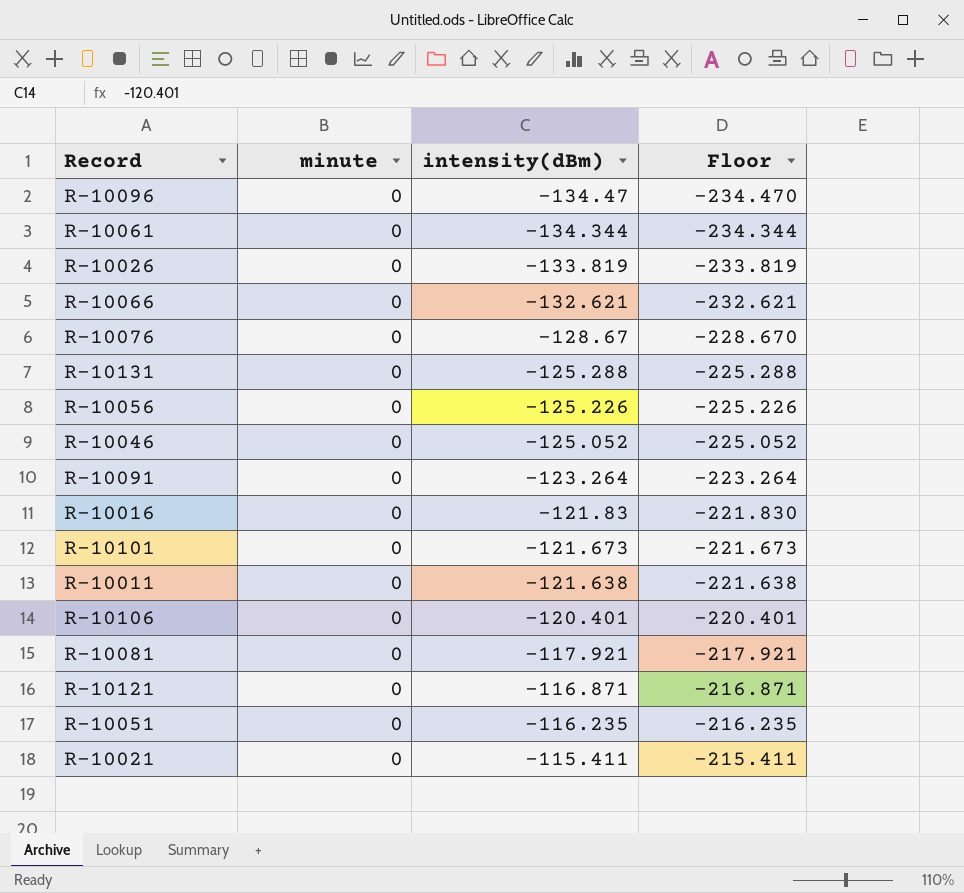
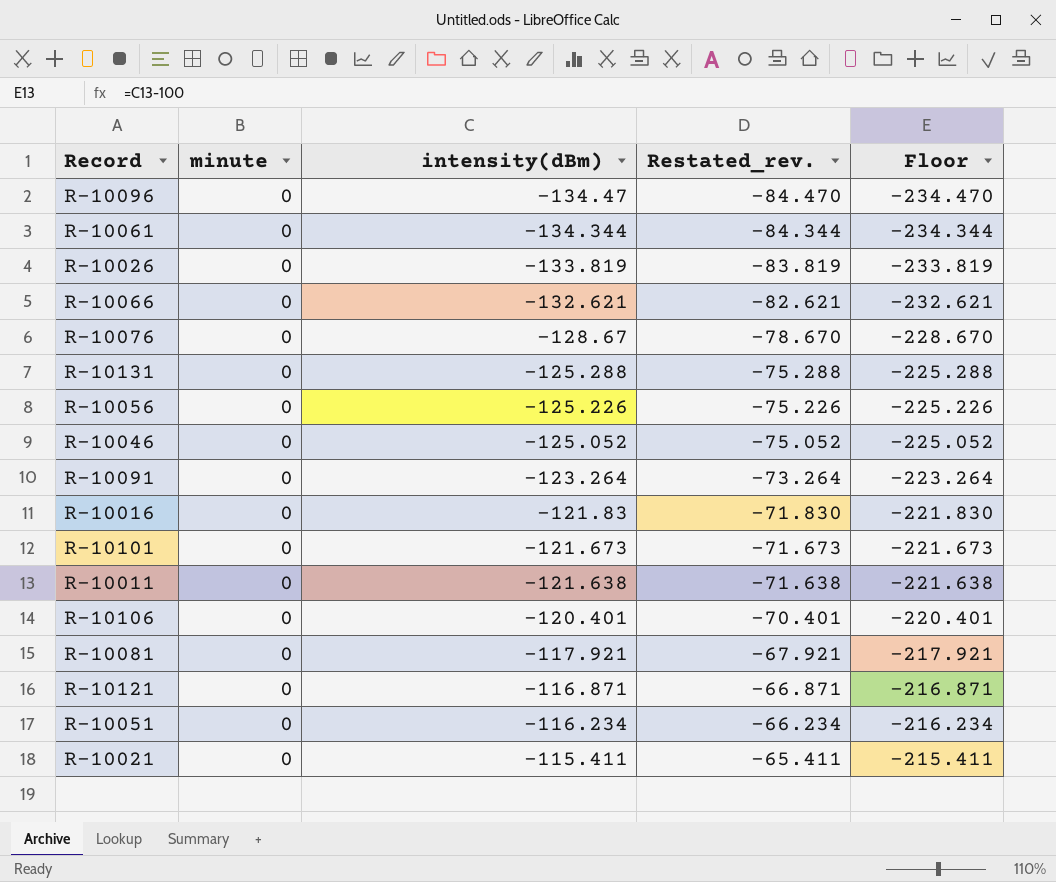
column Restated_rev. | formula: none -> [intensity(dBm)] + 50
R-10051 | intensity(dBm): -116.235 -> -116.234
R-10051 | Floor: -216.235 -> -216.234

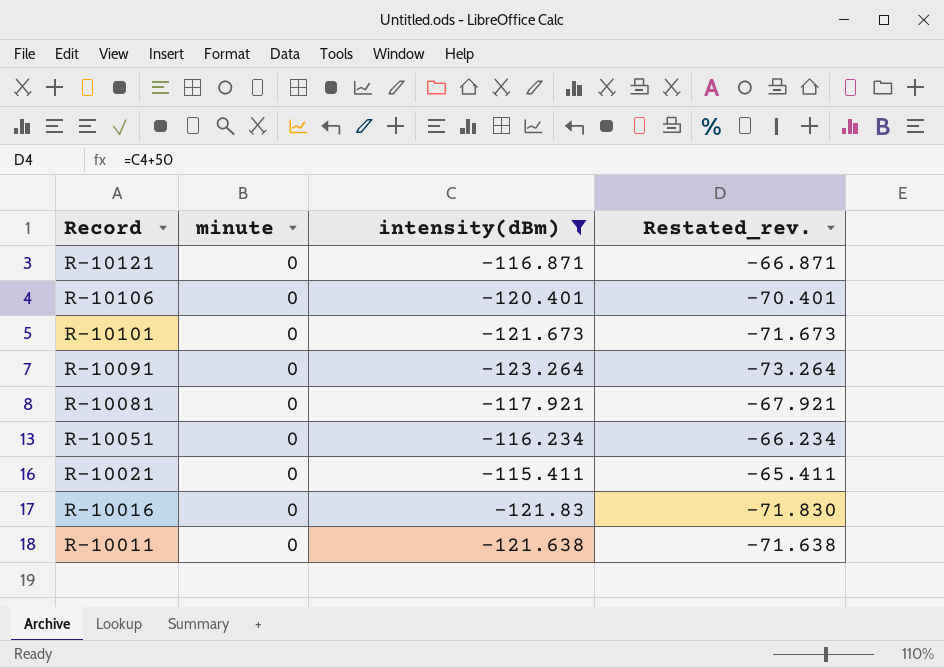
filter: none -> intensity(dBm) >= -123.264
row order: intensity(dBm) ascending -> Record descending
column Floor | formula: [intensity(dBm)] - 100 -> none

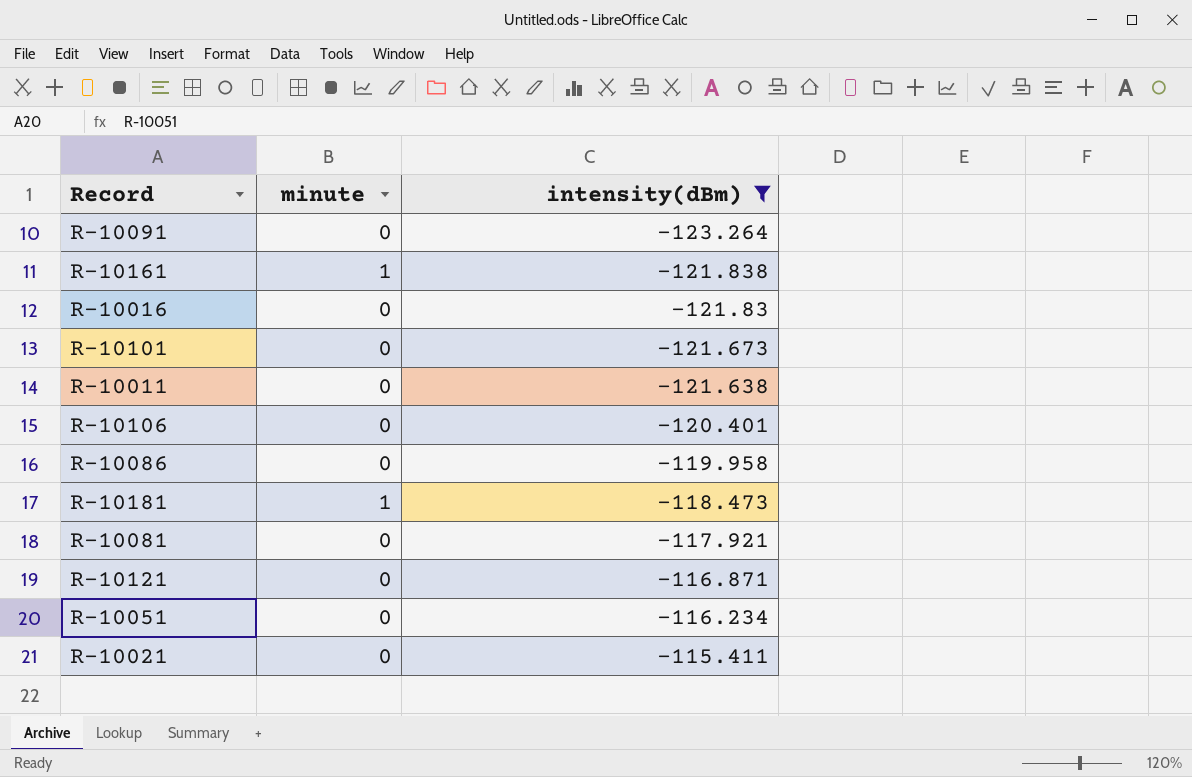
row order: Record descending -> intensity(dBm) ascending
column Restated_rev. | formula: [intensity(dBm)] + 50 -> none
row R-10161: none -> 1 | -121.838
row R-10086: none -> 0 | -119.958
row R-10181: none -> 1 | -118.473

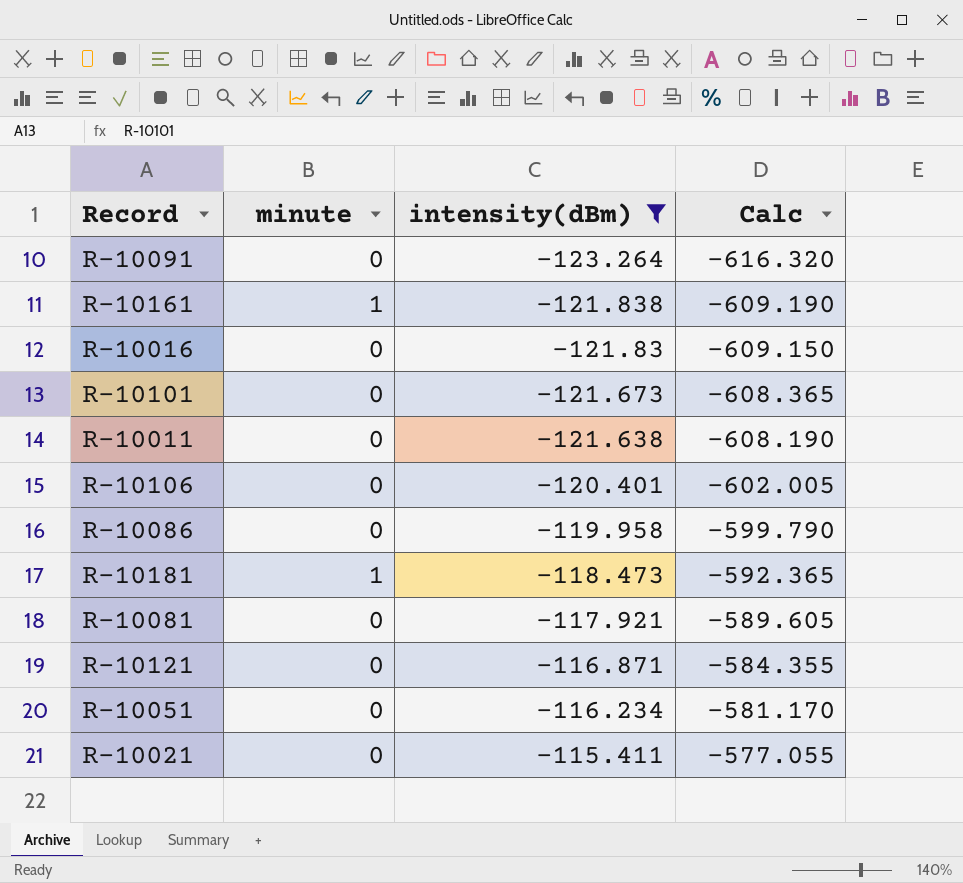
column Calc | formula: none -> [intensity(dBm)] * 5

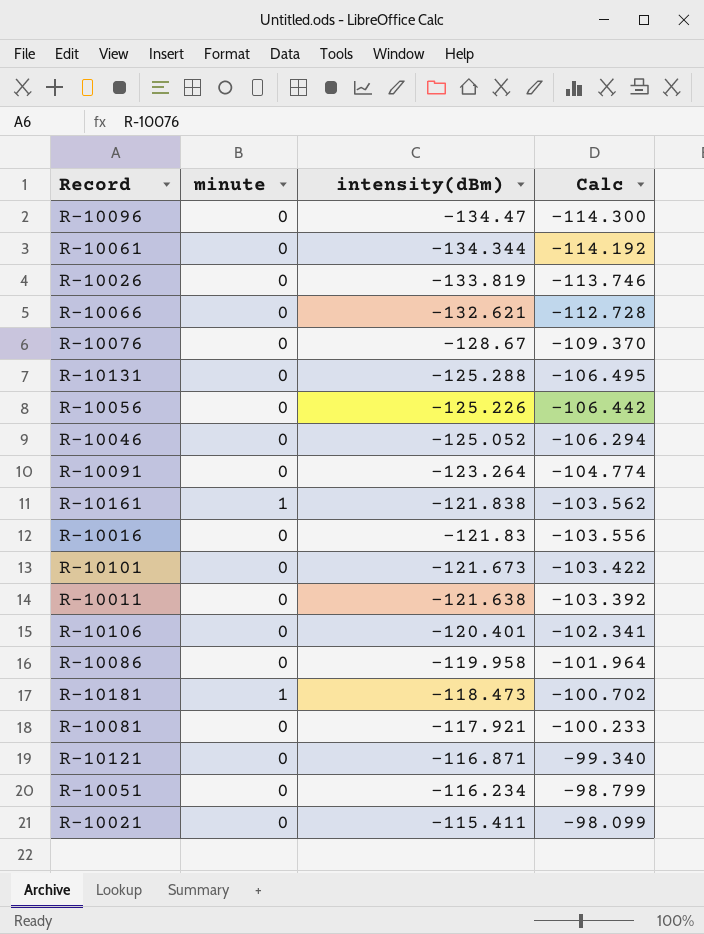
filter: intensity(dBm) >= -123.264 -> none
column Calc | formula: [intensity(dBm)] * 5 -> [intensity(dBm)] * 0.85

